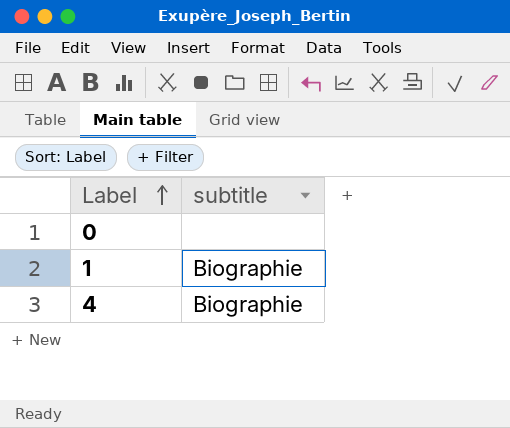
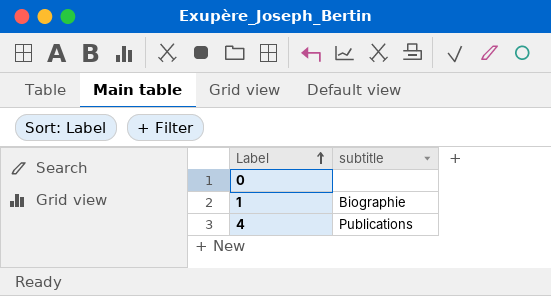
4 | subtitle: Biographie -> Publications

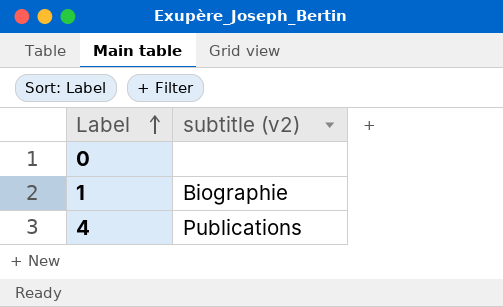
column name: subtitle -> subtitle (v2)

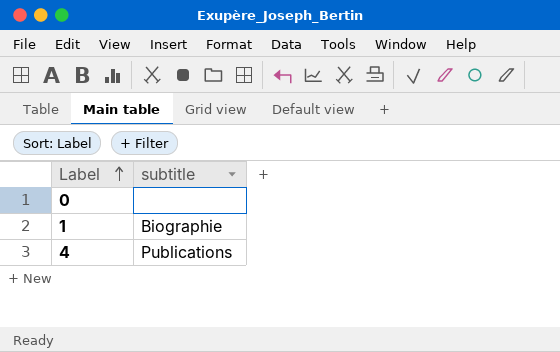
column name: subtitle (v2) -> subtitle

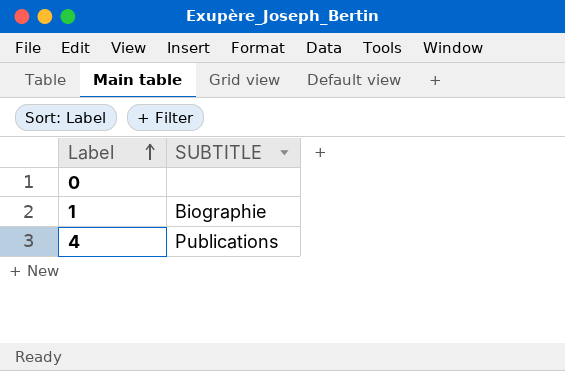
column name: subtitle -> SUBTITLE

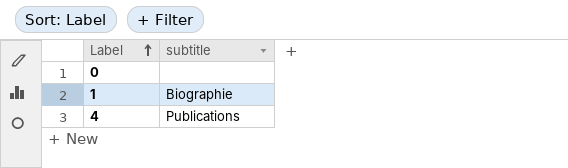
column name: SUBTITLE -> subtitle

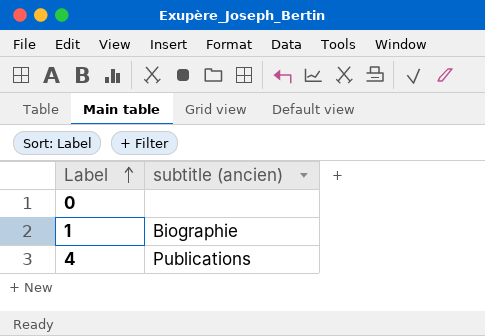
column name: subtitle -> subtitle (ancien)

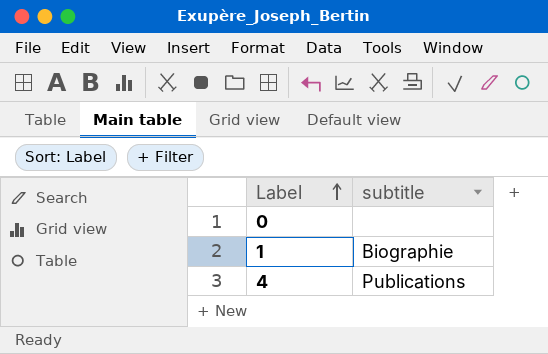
column name: subtitle (ancien) -> subtitle

